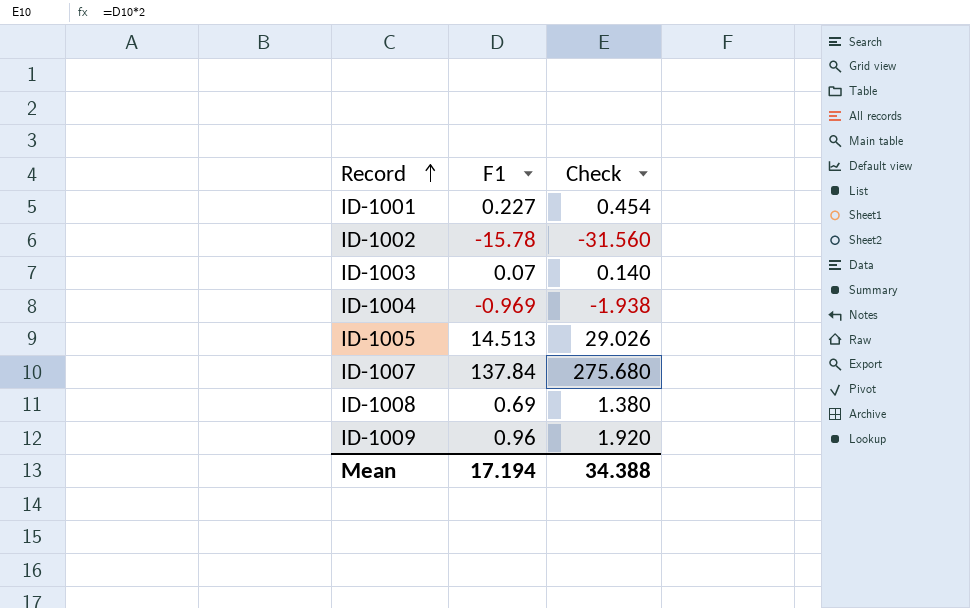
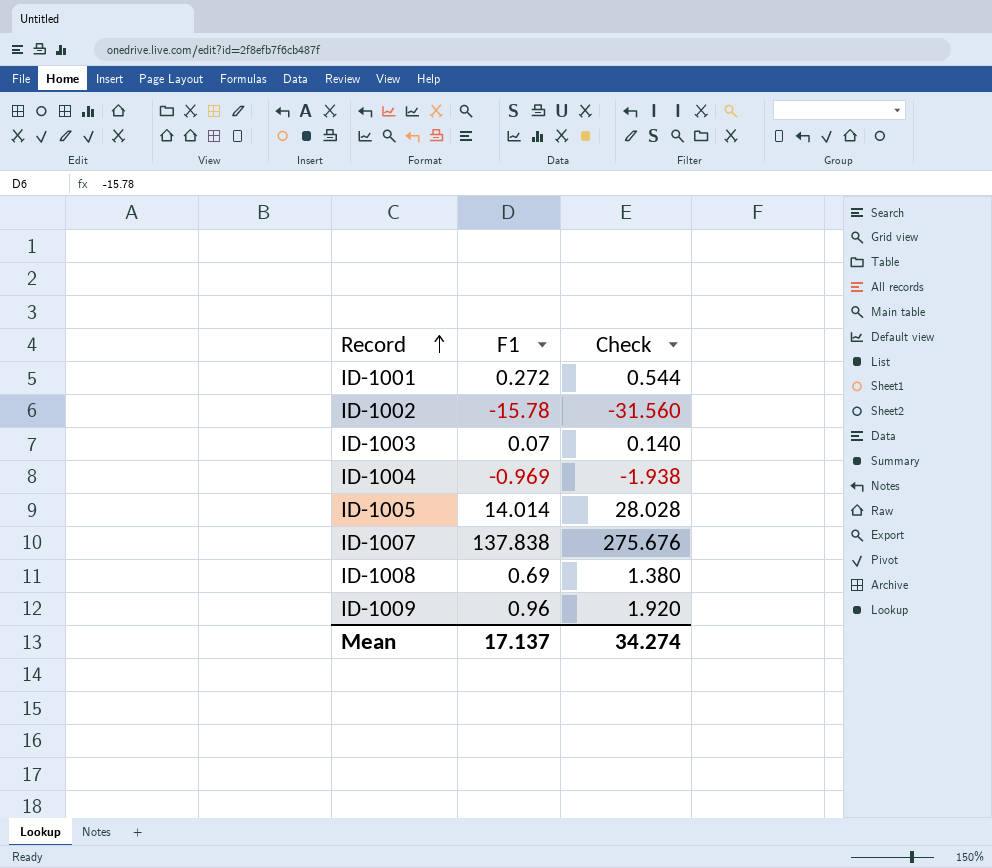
ID-1001 | F1: 0.227 -> 0.272
ID-1001 | Check: 0.454 -> 0.544
ID-1005 | F1: 14.513 -> 14.014
ID-1005 | Check: 29.026 -> 28.028
ID-1007 | F1: 137.84 -> 137.838
ID-1007 | Check: 275.680 -> 275.676
Mean | F1: 17.194 -> 17.137
Mean | Check: 34.388 -> 34.274

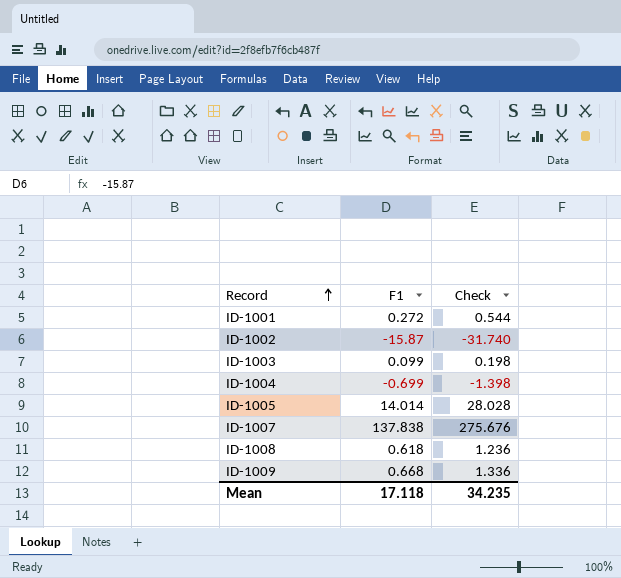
ID-1002 | F1: -15.78 -> -15.87
ID-1002 | Check: -31.560 -> -31.740
ID-1003 | F1: 0.07 -> 0.099
ID-1003 | Check: 0.140 -> 0.198
ID-1004 | F1: -0.969 -> -0.699
ID-1004 | Check: -1.938 -> -1.398
ID-1008 | F1: 0.69 -> 0.618
ID-1008 | Check: 1.380 -> 1.236
ID-1009 | F1: 0.96 -> 0.668
ID-1009 | Check: 1.920 -> 1.336
Mean | F1: 17.137 -> 17.118
Mean | Check: 34.274 -> 34.235

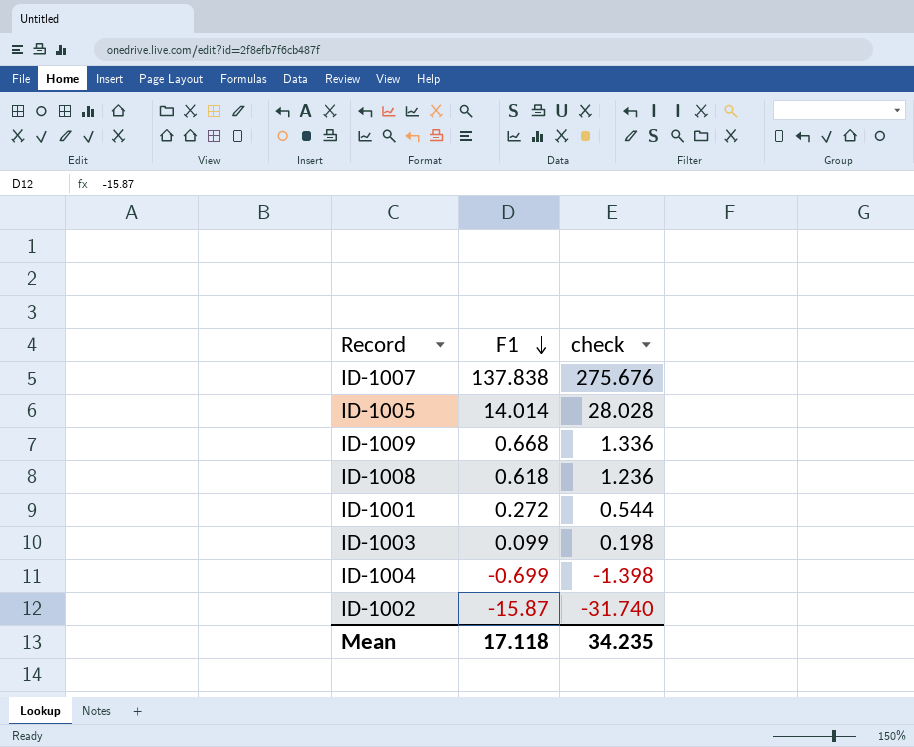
row order: Record ascending -> F1 descending
column name: Check -> check

